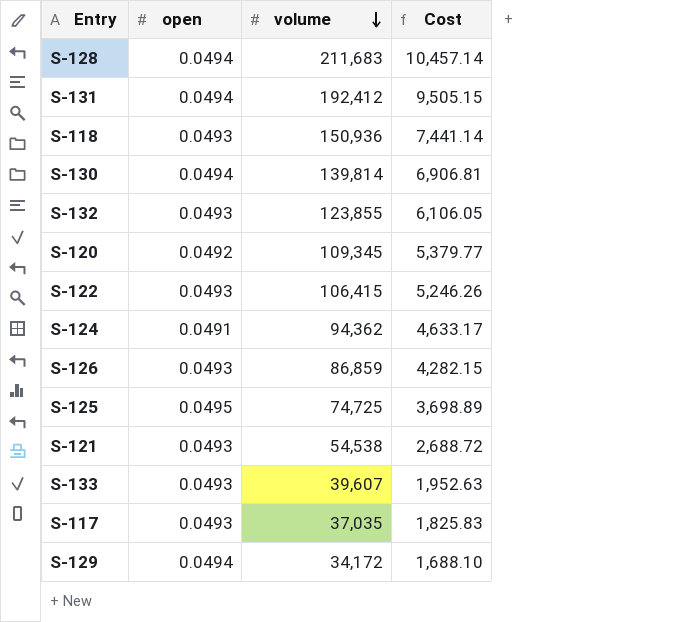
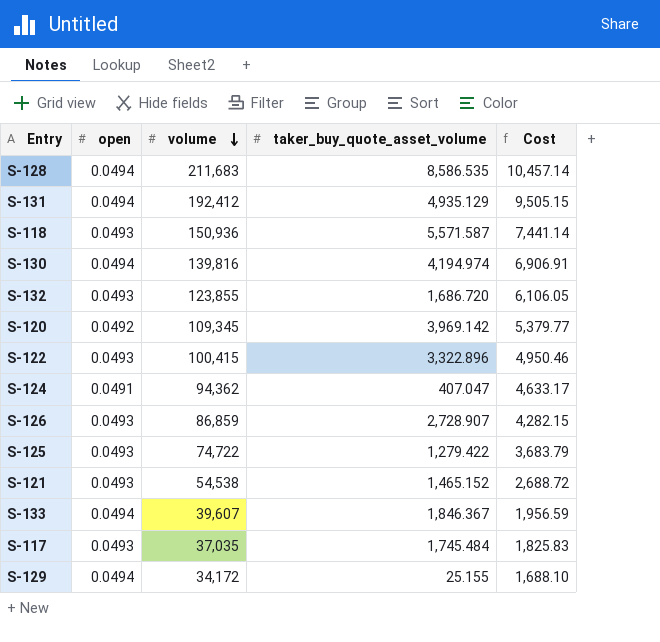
column taker_buy_quote_asset_volume | position: none -> 4
S-130 | volume: 139,814 -> 139,816
S-130 | Cost: 6,906.81 -> 6,906.91
S-122 | volume: 106,415 -> 100,415
S-122 | Cost: 5,246.26 -> 4,950.46
S-125 | open: 0.0495 -> 0.0493
S-125 | volume: 74,725 -> 74,722
S-125 | Cost: 3,698.89 -> 3,683.79
S-133 | open: 0.0493 -> 0.0494
S-133 | Cost: 1,952.63 -> 1,956.59

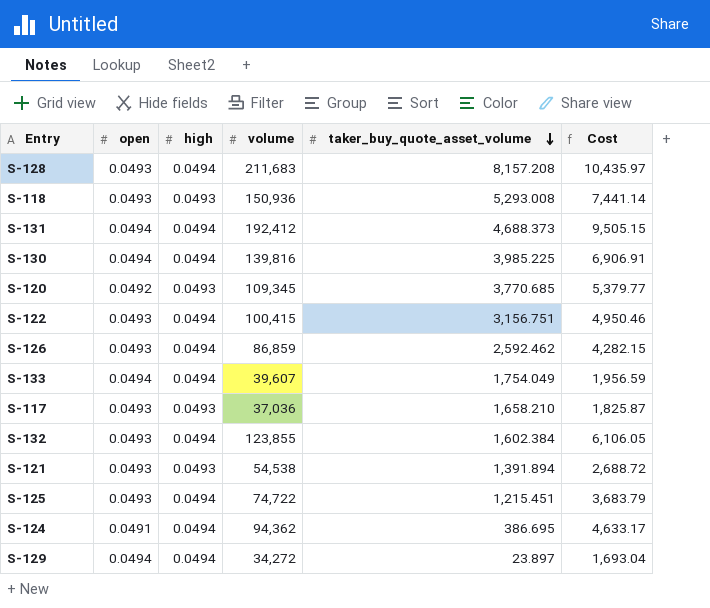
row order: volume descending -> taker_buy_quote_asset_volume descending
column high | position: none -> 3
S-128 | open: 0.0494 -> 0.0493
S-128 | taker_buy_quote_asset_volume: 8,586.535 -> 8,157.208
S-128 | Cost: 10,457.14 -> 10,435.97
S-118 | taker_buy_quote_asset_volume: 5,571.587 -> 5,293.008
S-131 | taker_buy_quote_asset_volume: 4,935.129 -> 4,688.373
S-130 | taker_buy_quote_asset_volume: 4,194.974 -> 3,985.225
S-120 | taker_buy_quote_asset_volume: 3,969.142 -> 3,770.685
S-122 | taker_buy_quote_asset_volume: 3,322.896 -> 3,156.751
S-126 | taker_buy_quote_asset_volume: 2,728.907 -> 2,592.462
S-133 | taker_buy_quote_asset_volume: 1,846.367 -> 1,754.049
S-117 | volume: 37,035 -> 37,036
S-117 | taker_buy_quote_asset_volume: 1,745.484 -> 1,658.210
S-117 | Cost: 1,825.83 -> 1,825.87
S-132 | taker_buy_quote_asset_volume: 1,686.720 -> 1,602.384
S-121 | taker_buy_quote_asset_volume: 1,465.152 -> 1,391.894
S-125 | taker_buy_quote_asset_volume: 1,279.422 -> 1,215.451
S-124 | taker_buy_quote_asset_volume: 407.047 -> 386.695
S-129 | volume: 34,172 -> 34,272
S-129 | taker_buy_quote_asset_volume: 25.155 -> 23.897
S-129 | Cost: 1,688.10 -> 1,693.04

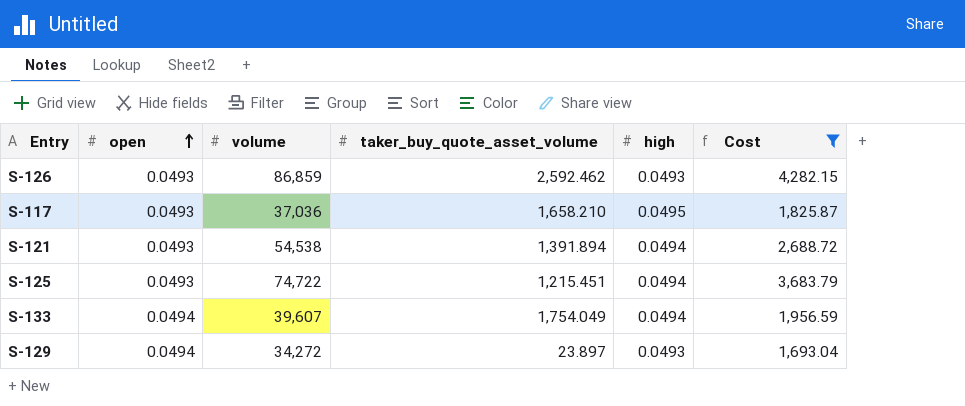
filter: none -> Cost <= 4,282.15
row order: taker_buy_quote_asset_volume descending -> open ascending
column high | position: 3 -> 5
S-126 | high: 0.0494 -> 0.0493
S-117 | high: 0.0493 -> 0.0495
S-121 | high: 0.0493 -> 0.0494
S-129 | high: 0.0494 -> 0.0493

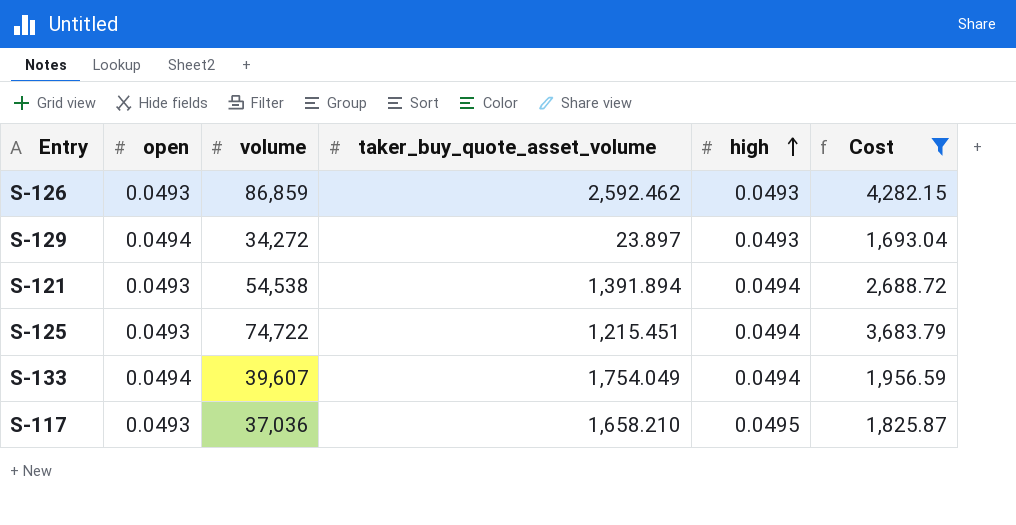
row order: open ascending -> high ascending

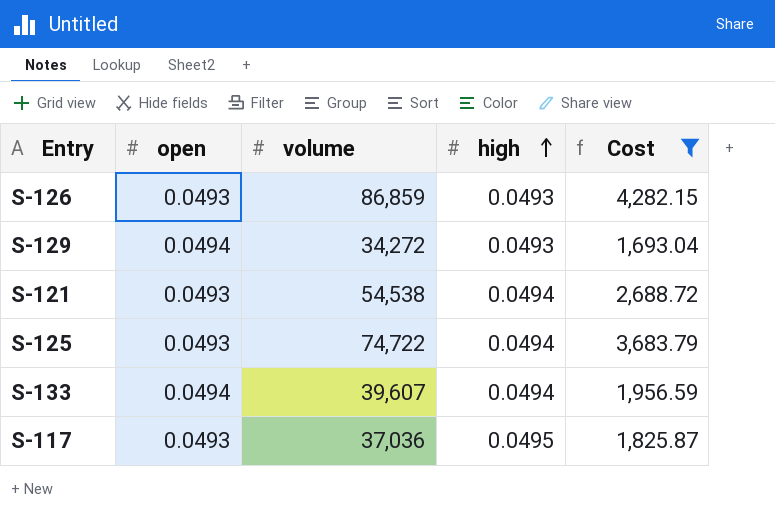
column taker_buy_quote_asset_volume | position: 4 -> none

